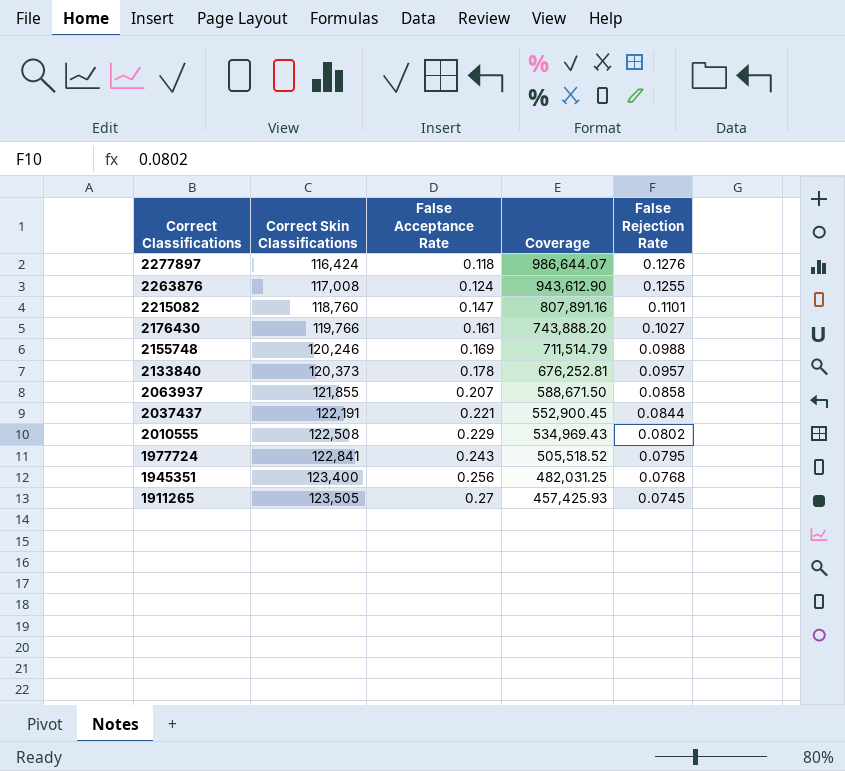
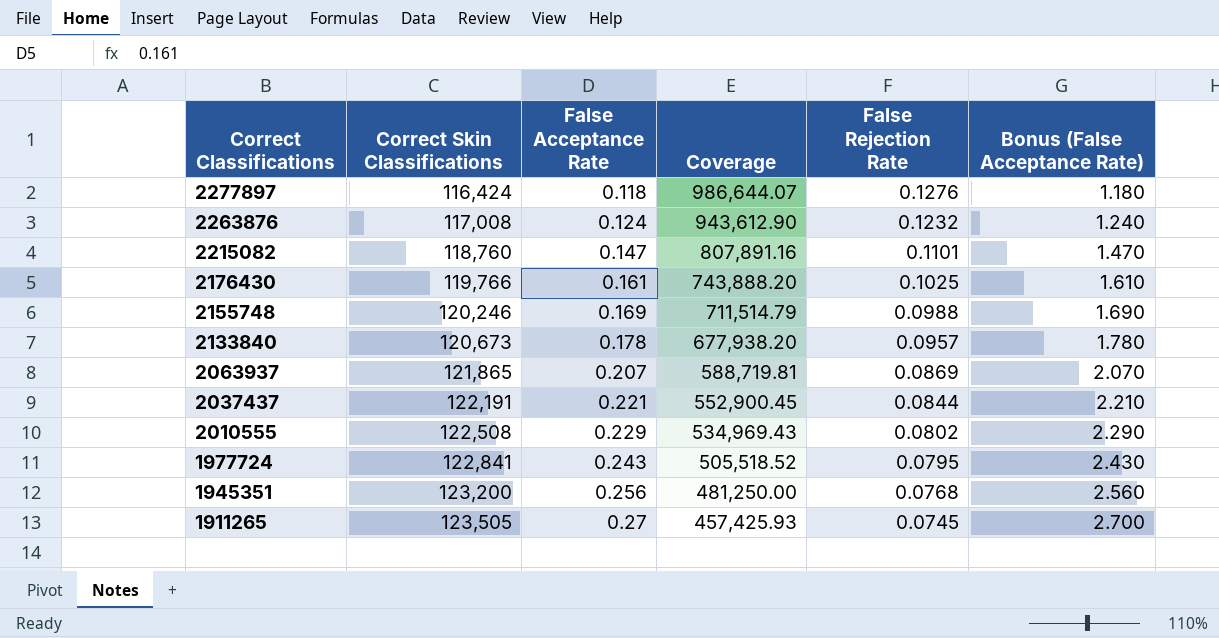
column Bonus (False Acceptance Rate) | formula: none -> [False Acceptance Rate] * 10
2263876 | False Rejection Rate: 0.1255 -> 0.1232
2176430 | False Rejection Rate: 0.1027 -> 0.1025
2133840 | Correct Skin Classifications: 120,373 -> 120,673
2133840 | Coverage: 676,252.81 -> 677,938.20
2063937 | Correct Skin Classifications: 121,855 -> 121,865
2063937 | Coverage: 588,671.50 -> 588,719.81
2063937 | False Rejection Rate: 0.0858 -> 0.0869
1945351 | Correct Skin Classifications: 123,400 -> 123,200
1945351 | Coverage: 482,031.25 -> 481,250.00

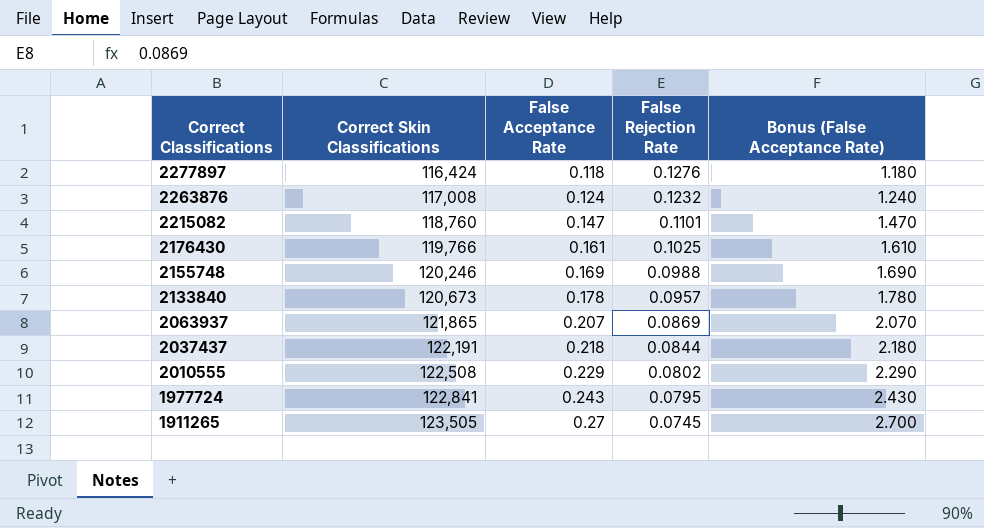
column Coverage | formula: [Correct Skin Classifications] / [False Acceptance Rate] -> none
row 1945351: 123,200 | 0.256 | 481,250.00 | 0.0768 | 2.560 -> none
2037437 | False Acceptance Rate: 0.221 -> 0.218
2037437 | Bonus (False Acceptance Rate): 2.210 -> 2.180

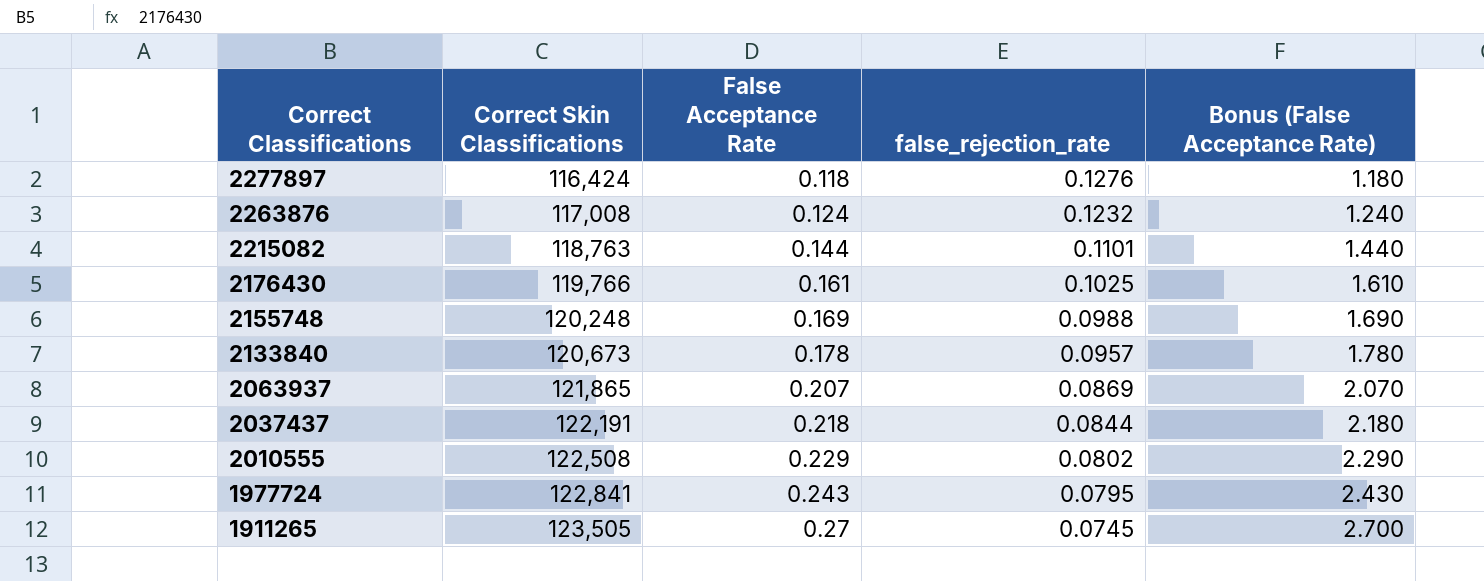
column name: False Rejection Rate -> false_rejection_rate
2215082 | Correct Skin Classifications: 118,760 -> 118,763
2215082 | False Acceptance Rate: 0.147 -> 0.144
2215082 | Bonus (False Acceptance Rate): 1.470 -> 1.440
2155748 | Correct Skin Classifications: 120,246 -> 120,248

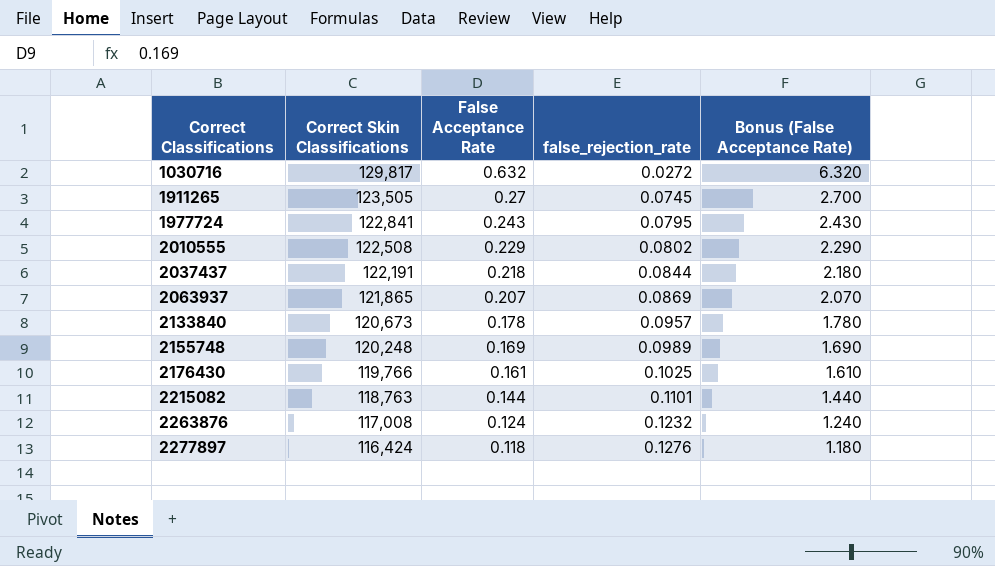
row order: Correct Classifications descending -> Correct Classifications ascending
row 1030716: none -> 129,817 | 0.632 | 0.0272 | 6.320
2155748 | false_rejection_rate: 0.0988 -> 0.0989

